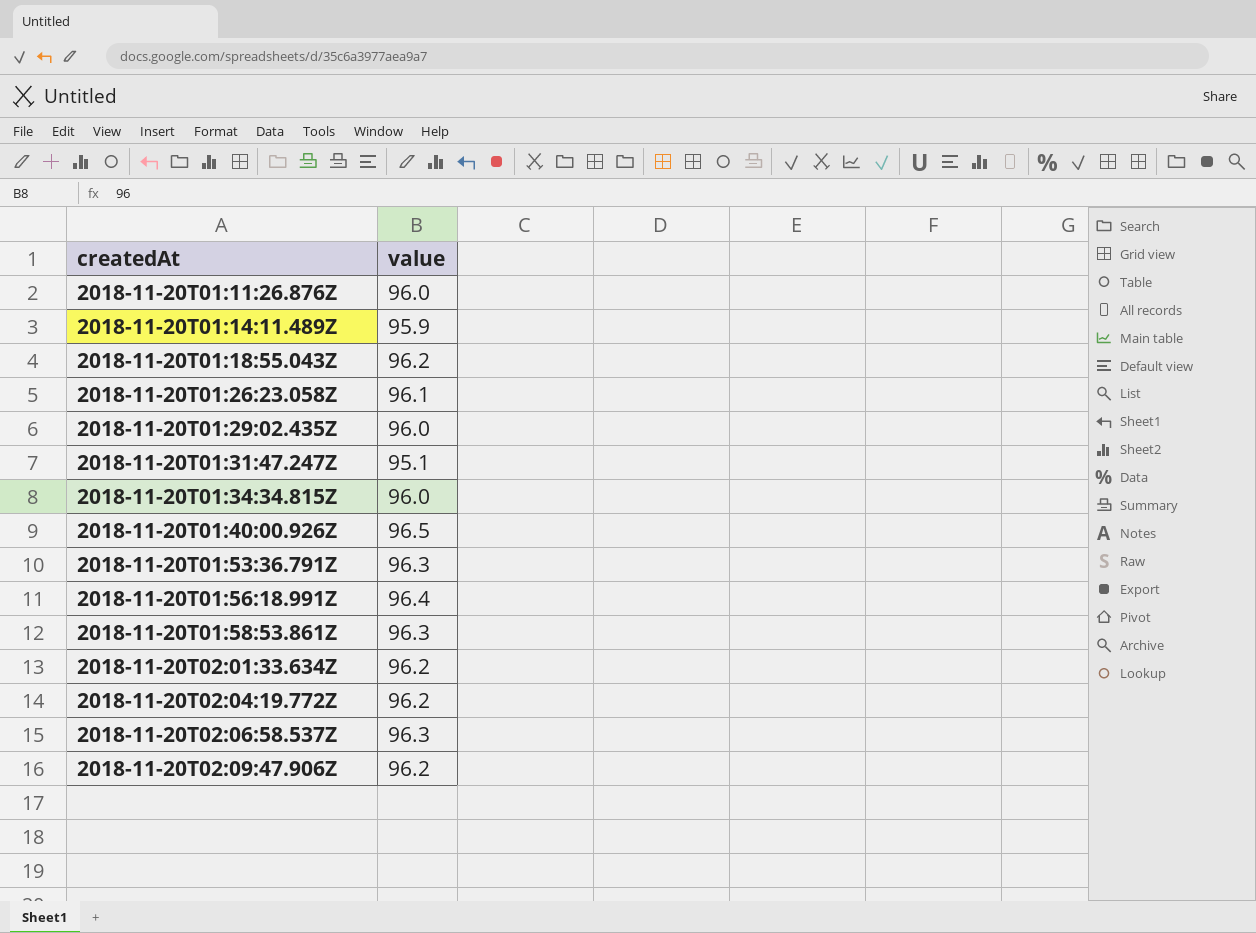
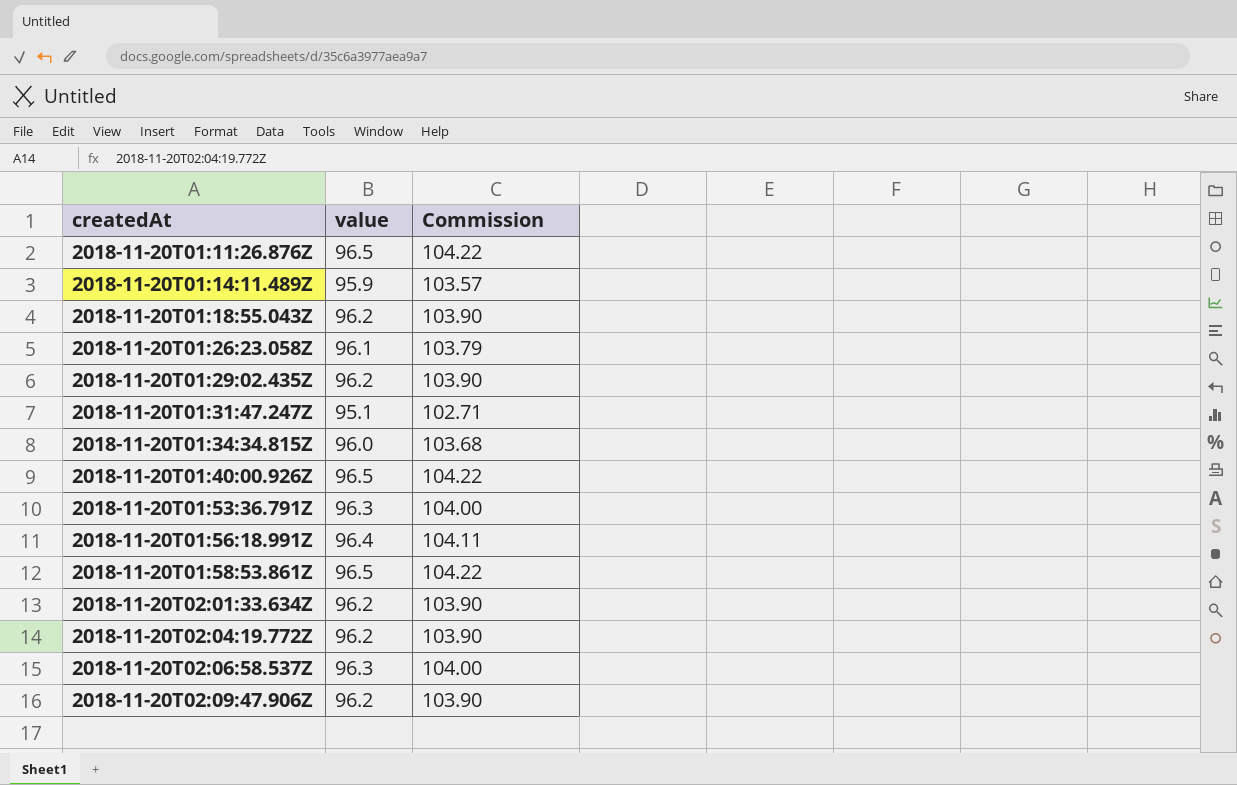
column Commission | formula: none -> [value] * 1.08
2018-11-20T01:11:26.876Z | value: 96.0 -> 96.5
2018-11-20T01:29:02.435Z | value: 96.0 -> 96.2
2018-11-20T01:58:53.861Z | value: 96.3 -> 96.5

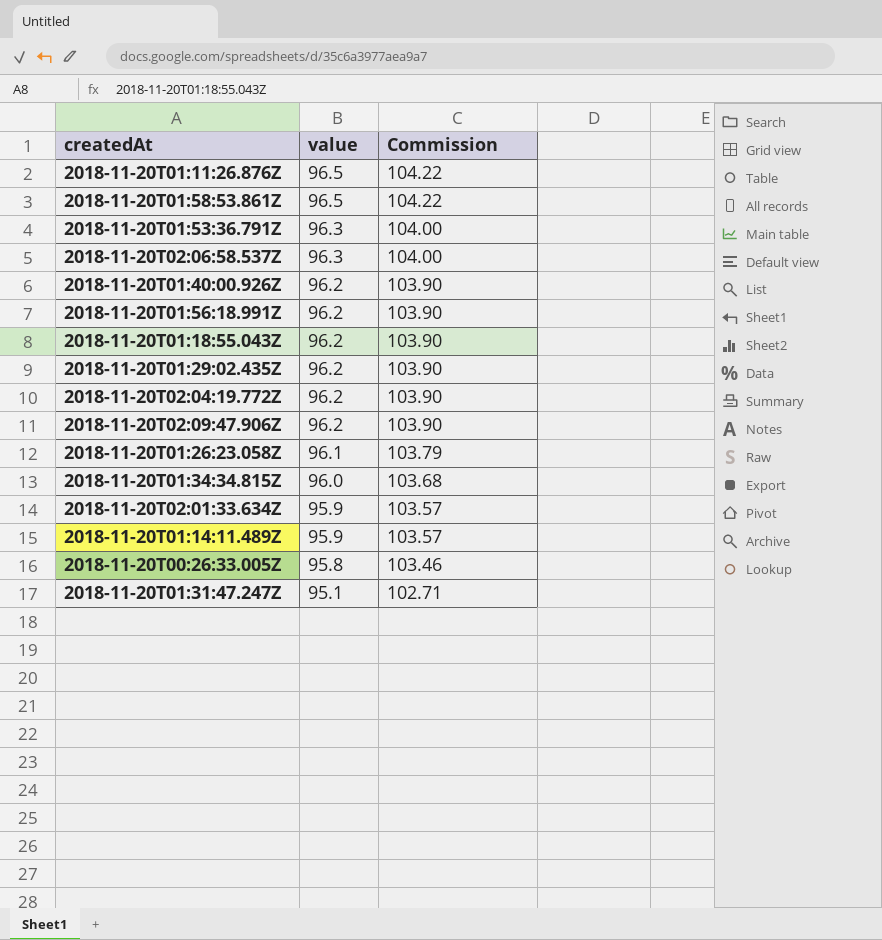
row order: createdAt ascending -> value descending
2018-11-20T01:40:00.926Z | value: 96.5 -> 96.2
2018-11-20T01:40:00.926Z | Commission: 104.22 -> 103.90
2018-11-20T01:56:18.991Z | value: 96.4 -> 96.2
2018-11-20T01:56:18.991Z | Commission: 104.11 -> 103.90
2018-11-20T02:01:33.634Z | value: 96.2 -> 95.9
2018-11-20T02:01:33.634Z | Commission: 103.90 -> 103.57
row 2018-11-20T00:26:33.005Z: none -> 95.8 | 103.46

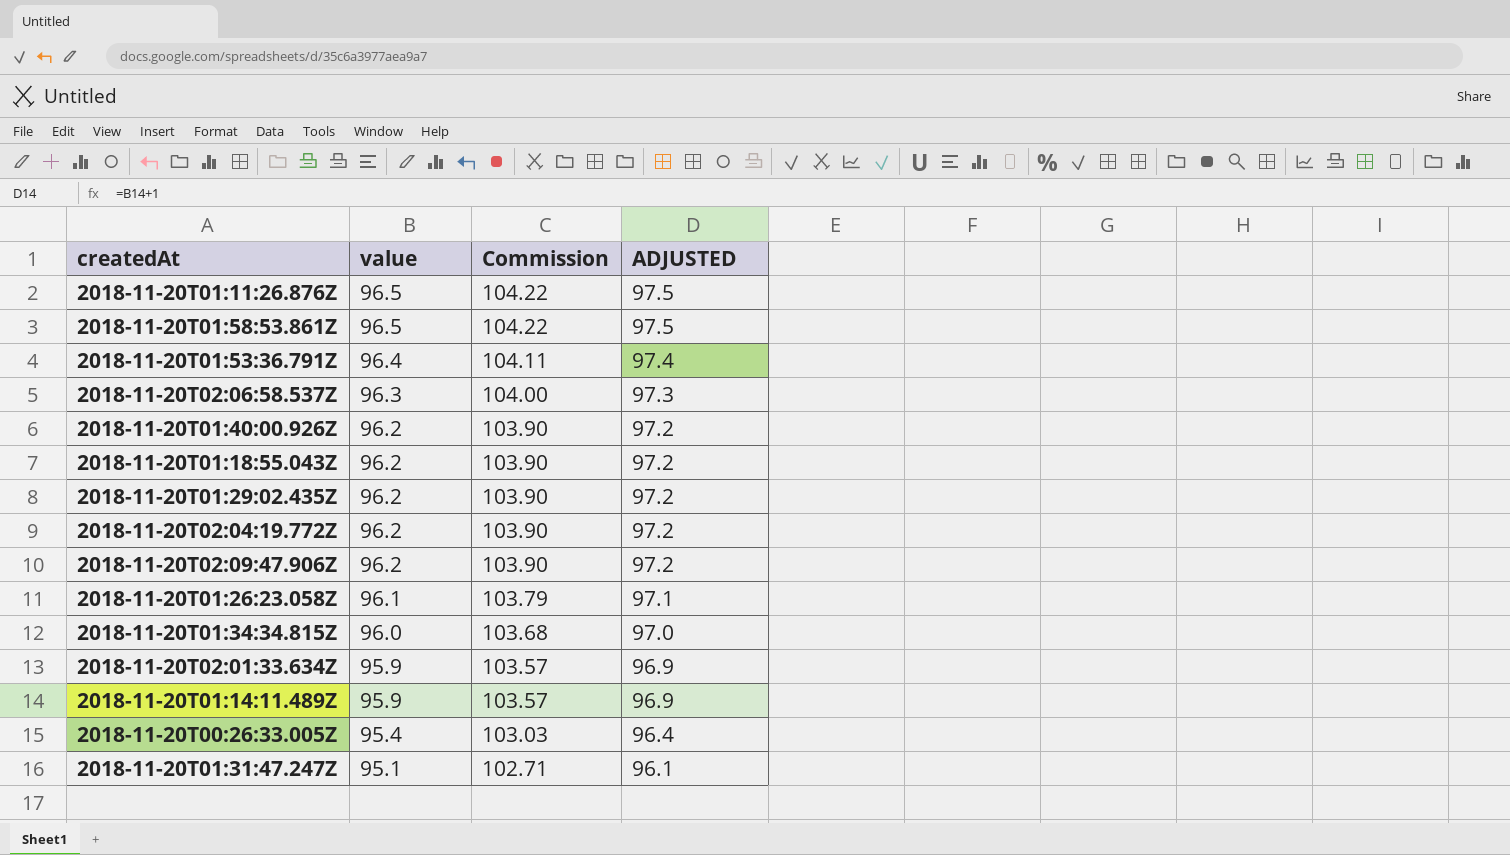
column ADJUSTED | formula: none -> [value] + 1
row 2018-11-20T01:56:18.991Z: 96.2 | 103.90 -> none
2018-11-20T01:53:36.791Z | value: 96.3 -> 96.4
2018-11-20T01:53:36.791Z | Commission: 104.00 -> 104.11
2018-11-20T00:26:33.005Z | value: 95.8 -> 95.4
2018-11-20T00:26:33.005Z | Commission: 103.46 -> 103.03

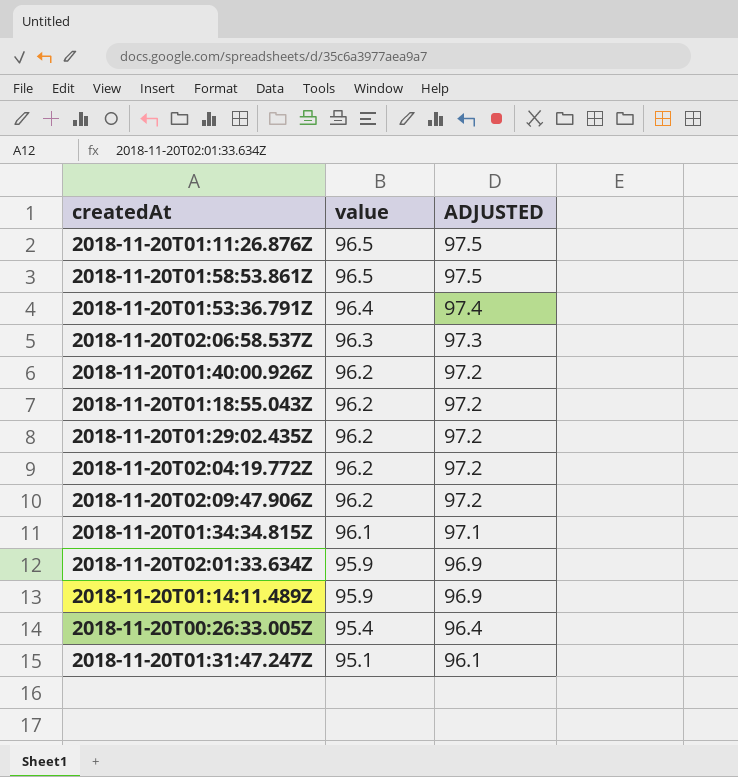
column Commission | formula: [value] * 1.08 -> none
row 2018-11-20T01:26:23.058Z: 96.1 | 103.79 | 97.1 -> none
2018-11-20T01:34:34.815Z | value: 96.0 -> 96.1
2018-11-20T01:34:34.815Z | ADJUSTED: 97.0 -> 97.1

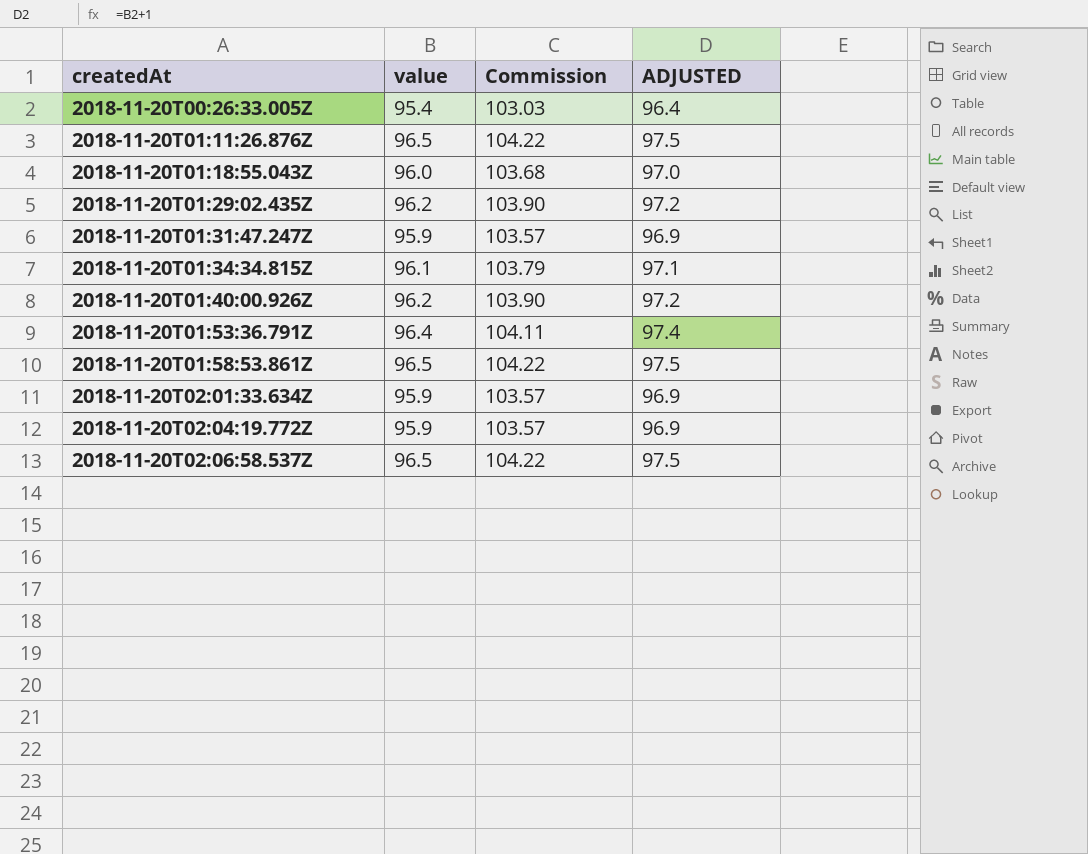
row order: value descending -> createdAt ascending
column Commission | formula: none -> [value] * 1.08
row 2018-11-20T02:09:47.906Z: 96.2 | 97.2 -> none
row 2018-11-20T01:14:11.489Z: 95.9 | 96.9 -> none
2018-11-20T01:18:55.043Z | value: 96.2 -> 96.0
2018-11-20T01:18:55.043Z | ADJUSTED: 97.2 -> 97.0
2018-11-20T01:31:47.247Z | value: 95.1 -> 95.9
2018-11-20T01:31:47.247Z | ADJUSTED: 96.1 -> 96.9
2018-11-20T02:04:19.772Z | value: 96.2 -> 95.9
2018-11-20T02:04:19.772Z | ADJUSTED: 97.2 -> 96.9
2018-11-20T02:06:58.537Z | value: 96.3 -> 96.5
2018-11-20T02:06:58.537Z | ADJUSTED: 97.3 -> 97.5

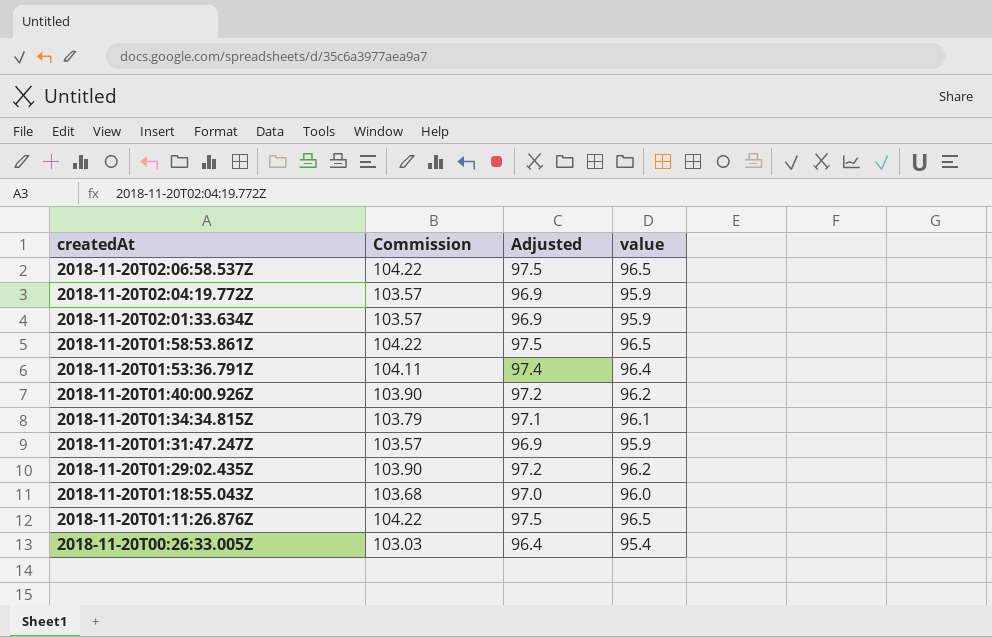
row order: createdAt ascending -> createdAt descending
column name: ADJUSTED -> Adjusted
column value | position: 2 -> 4

